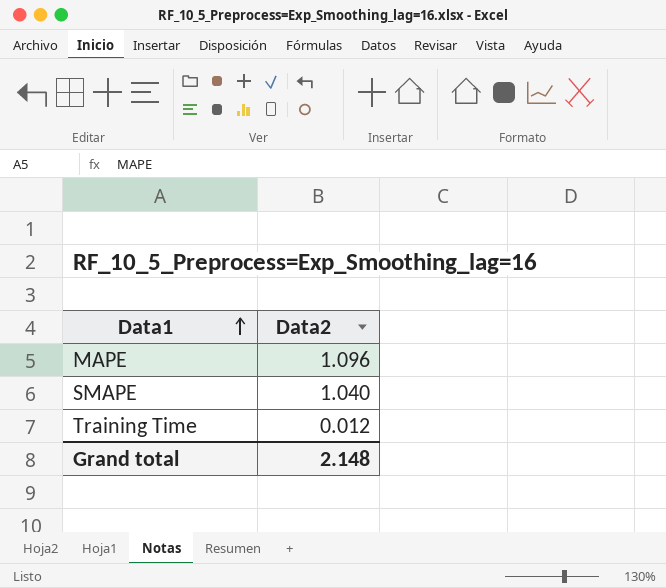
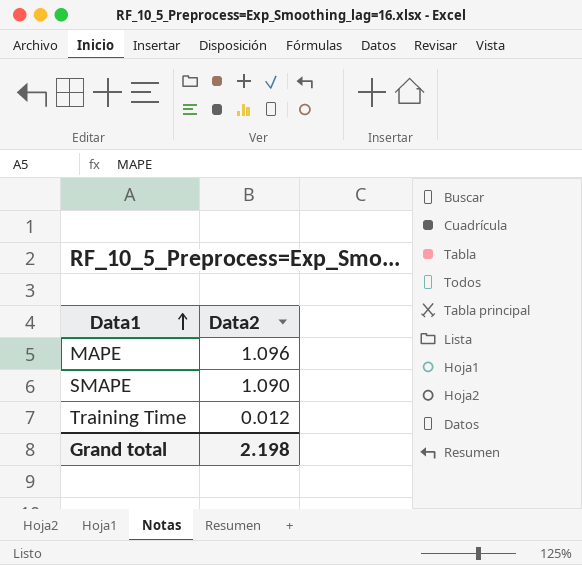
SMAPE | Data2: 1.040 -> 1.090
Grand total | Data2: 2.148 -> 2.198

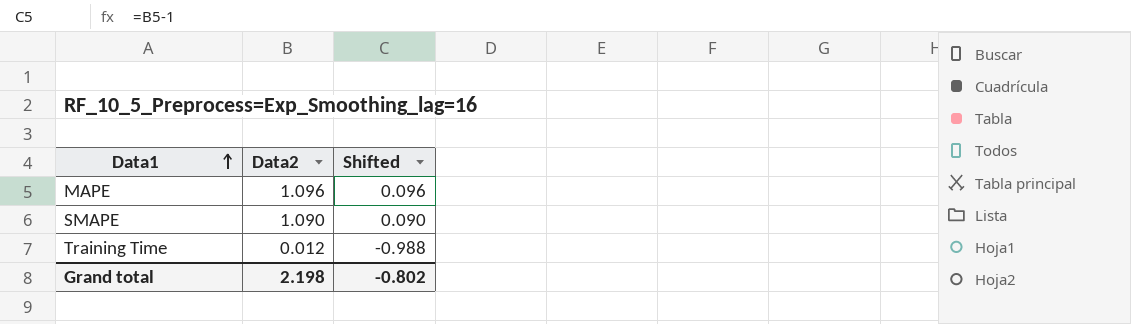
column Shifted | formula: none -> [Data2] - 1

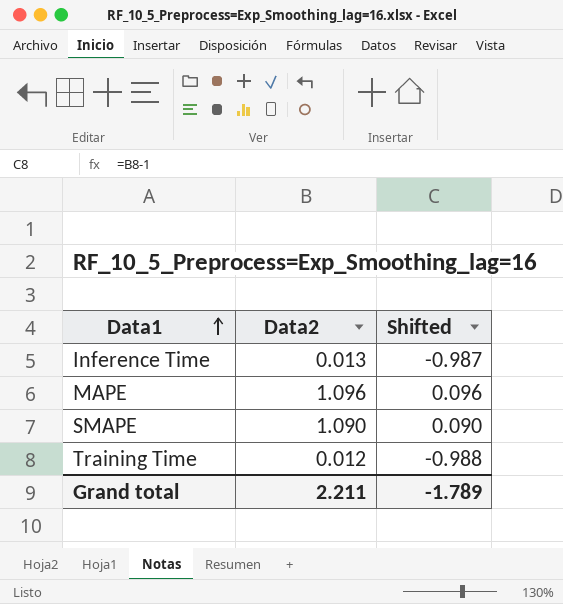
row Inference Time: none -> 0.013 | -0.987
Grand total | Data2: 2.198 -> 2.211
Grand total | Shifted: -0.802 -> -1.789

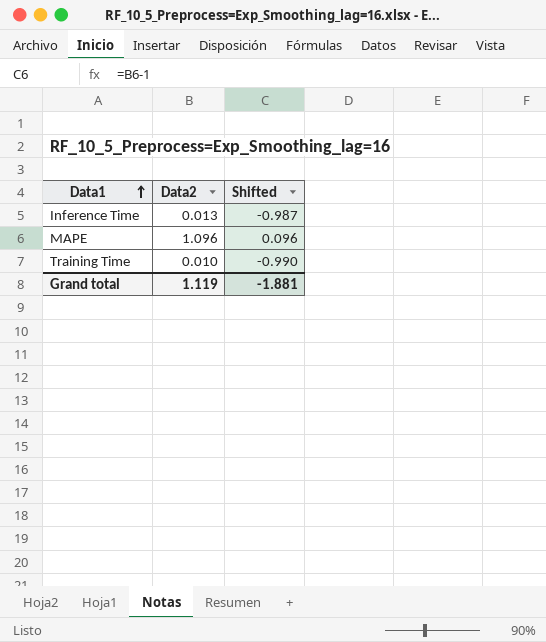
row SMAPE: 1.090 | 0.090 -> none
Training Time | Data2: 0.012 -> 0.010
Training Time | Shifted: -0.988 -> -0.990
Grand total | Data2: 2.211 -> 1.119
Grand total | Shifted: -1.789 -> -1.881

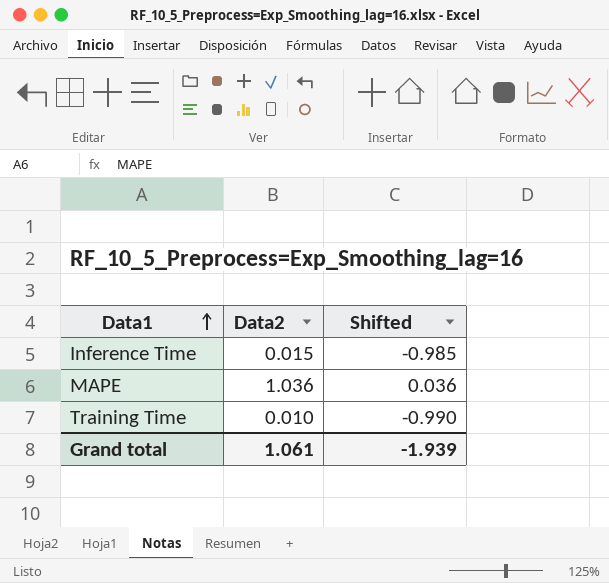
Inference Time | Data2: 0.013 -> 0.015
Inference Time | Shifted: -0.987 -> -0.985
MAPE | Data2: 1.096 -> 1.036
MAPE | Shifted: 0.096 -> 0.036
Grand total | Data2: 1.119 -> 1.061
Grand total | Shifted: -1.881 -> -1.939

